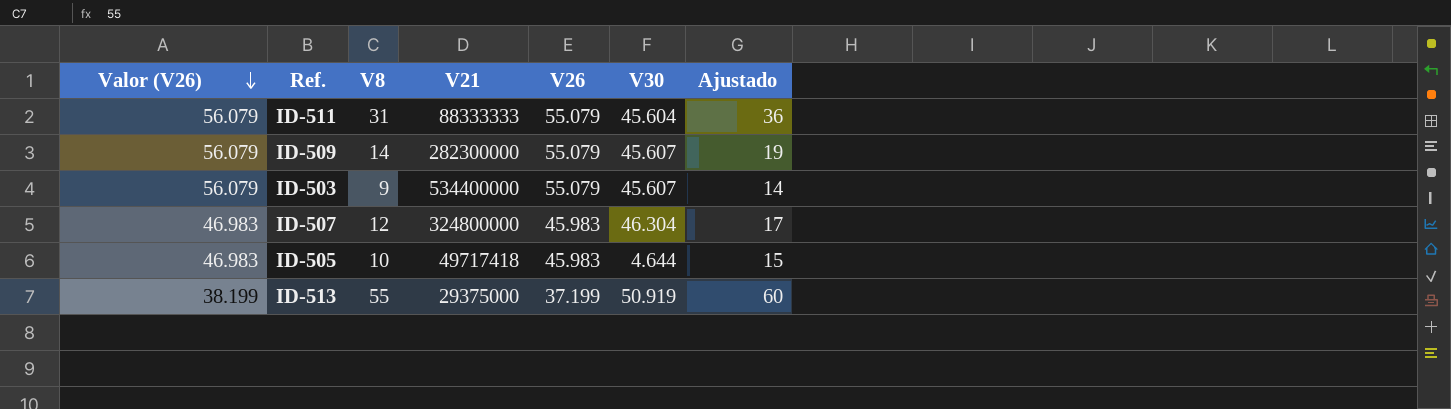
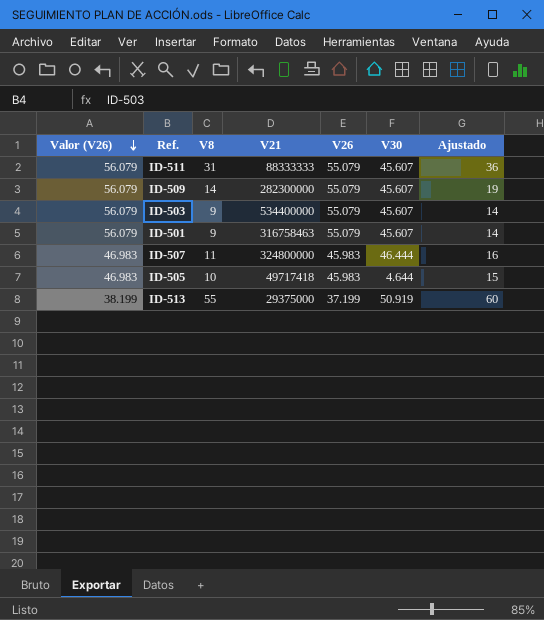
ID-511 | V30: 45.604 -> 45.607
row ID-501: none -> 56.079 | 9 | 316758463 | 55.079 | 45.607 | 14
ID-507 | V8: 12 -> 11
ID-507 | V30: 46.304 -> 46.444
ID-507 | Ajustado: 17 -> 16

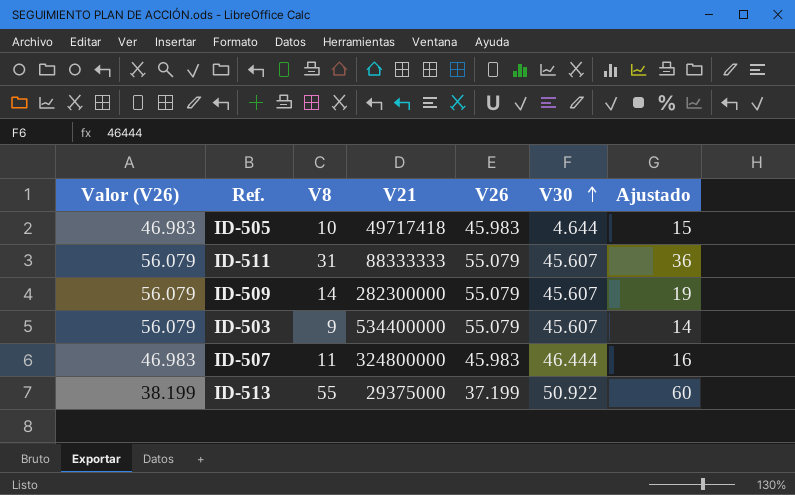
row order: Valor (V26) descending -> V30 ascending
row ID-501: 56.079 | 9 | 316758463 | 55.079 | 45.607 | 14 -> none
ID-513 | V30: 50.919 -> 50.922

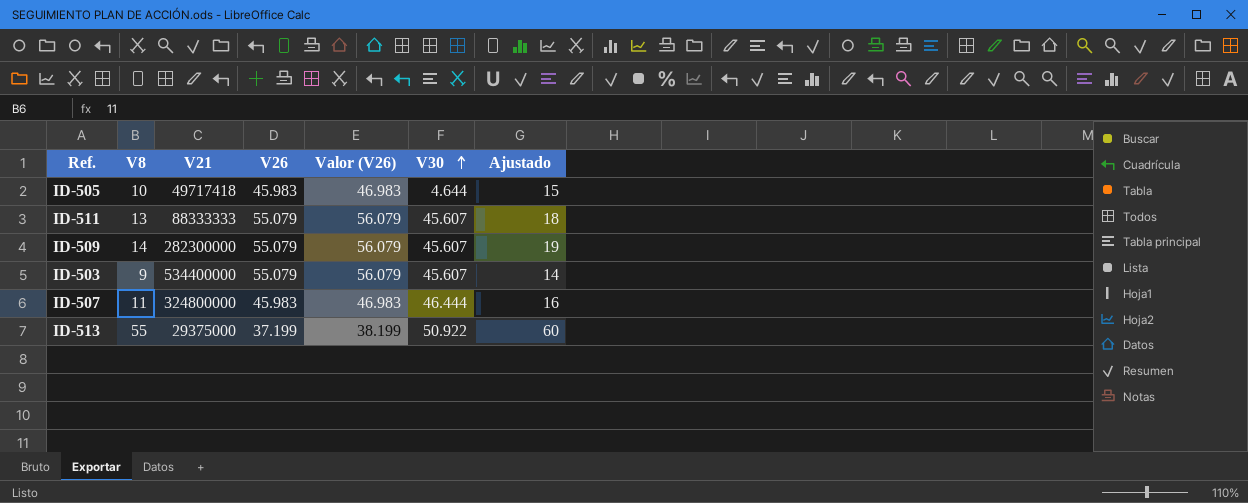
column Valor (V26) | position: 1 -> 5
ID-511 | V8: 31 -> 13
ID-511 | Ajustado: 36 -> 18

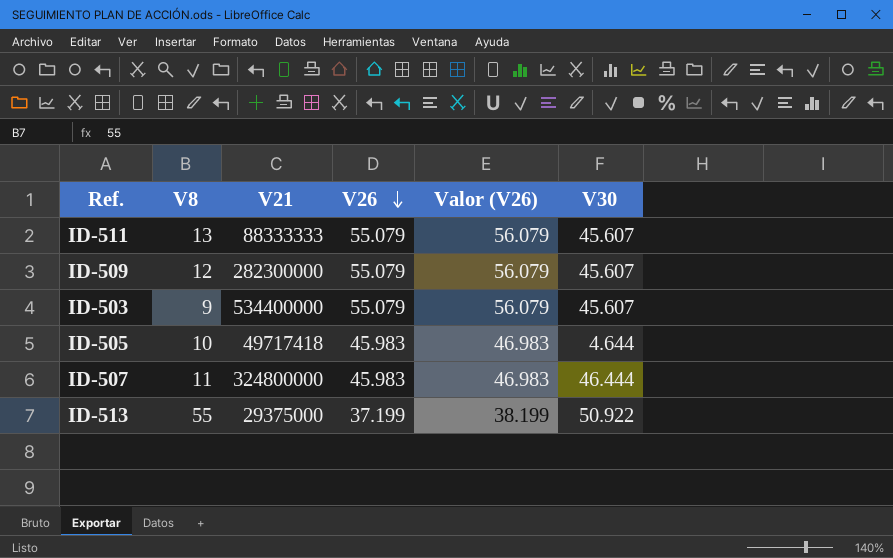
row order: V30 ascending -> V26 descending
column Ajustado | formula: [V8] + 5 -> none
ID-509 | V8: 14 -> 12

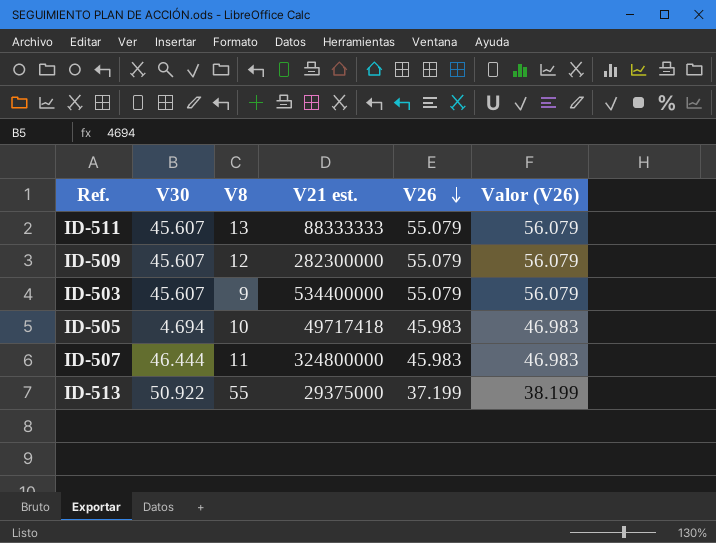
column V30 | position: 6 -> 2
column name: V21 -> V21 est.
ID-505 | V30: 4.644 -> 4.694

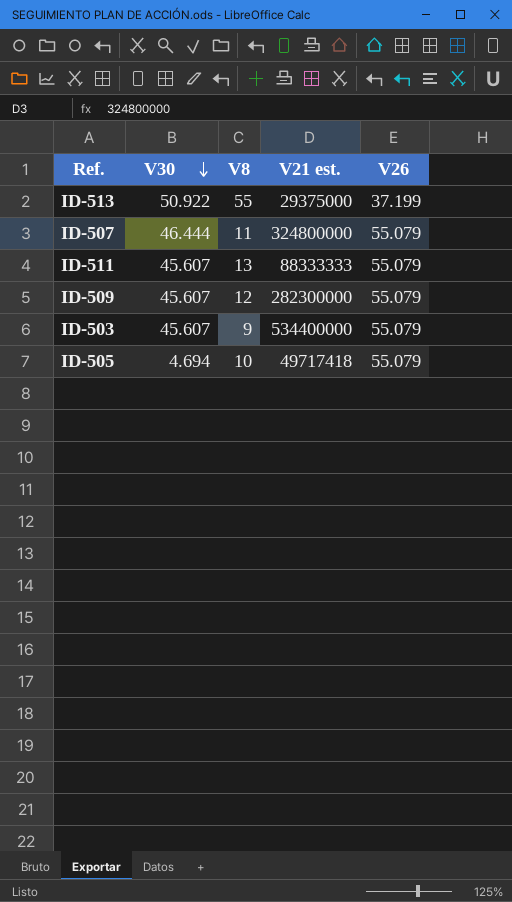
row order: V26 descending -> V30 descending
column Valor (V26) | formula: [V26] + 1000 -> none
ID-507 | V26: 45.983 -> 55.079
ID-505 | V26: 45.983 -> 55.079

